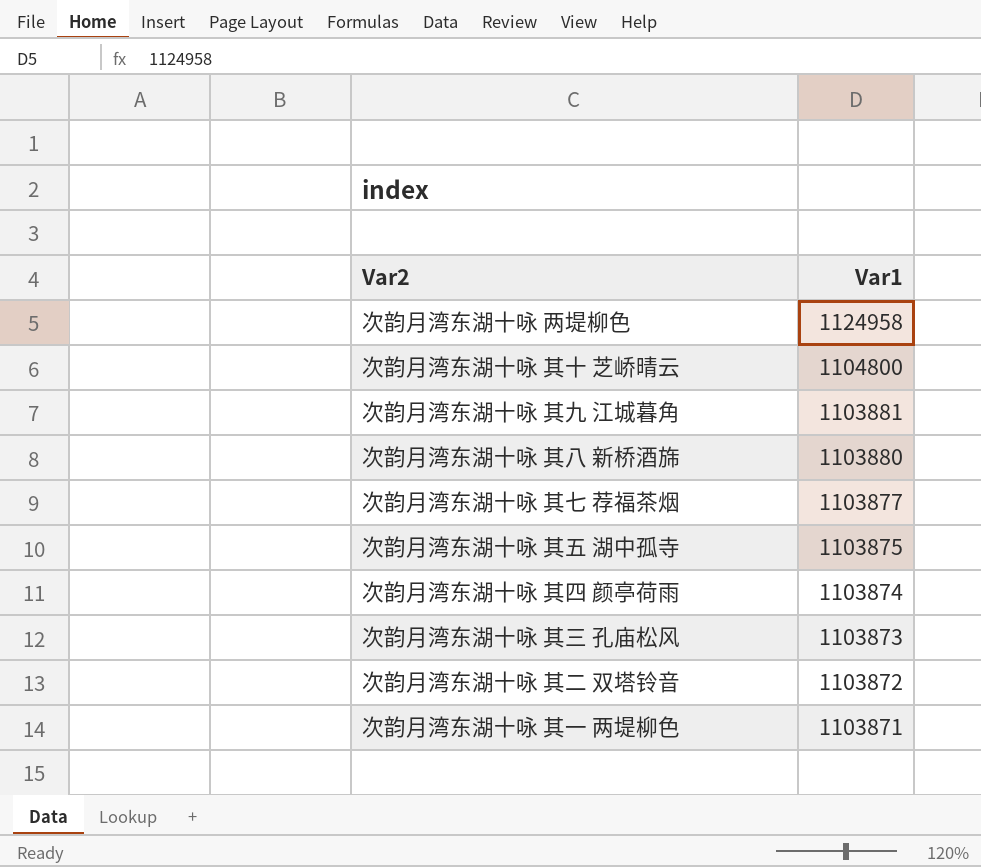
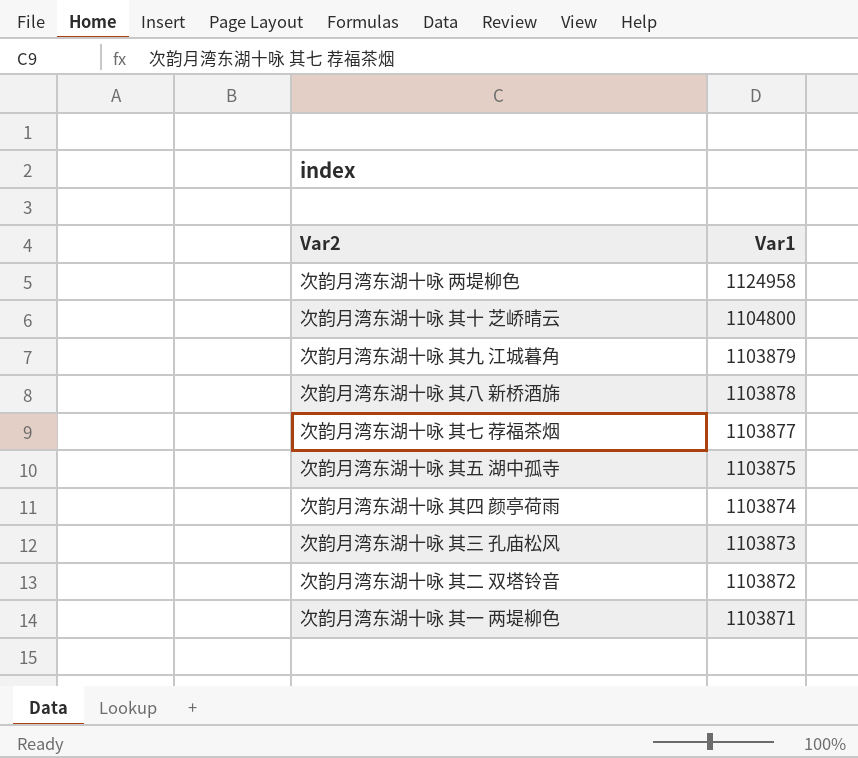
次韵月湾东湖十咏 其九 江城暮角 | Var1: 1103881 -> 1103879
次韵月湾东湖十咏 其八 新桥酒旆 | Var1: 1103880 -> 1103878

